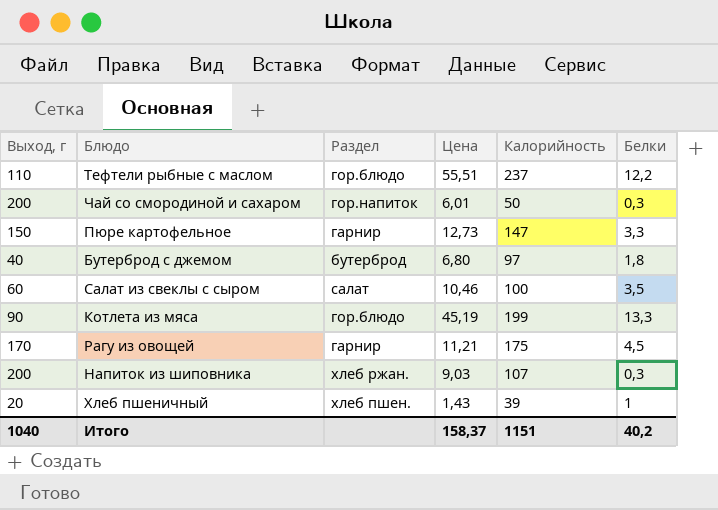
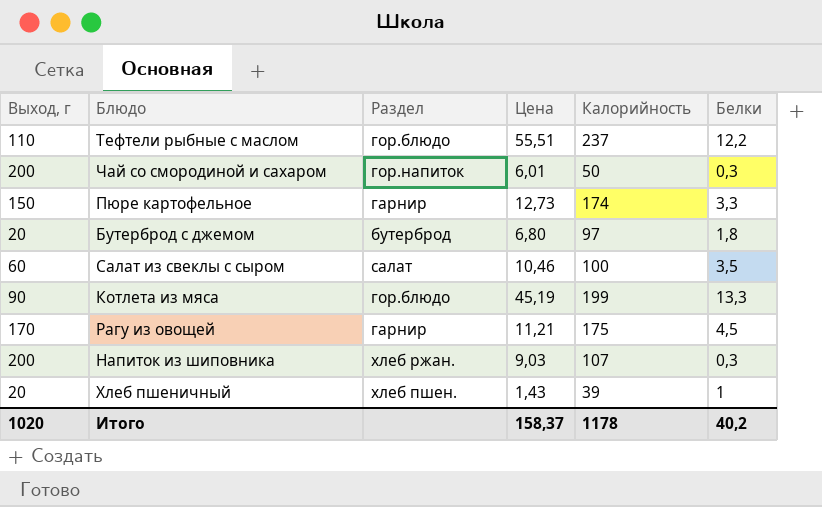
Пюре картофельное | Калорийность: 147 -> 174
Бутерброд с джемом | Выход, г: 40 -> 20
Итого | Выход, г: 1040 -> 1020
Итого | Калорийность: 1151 -> 1178

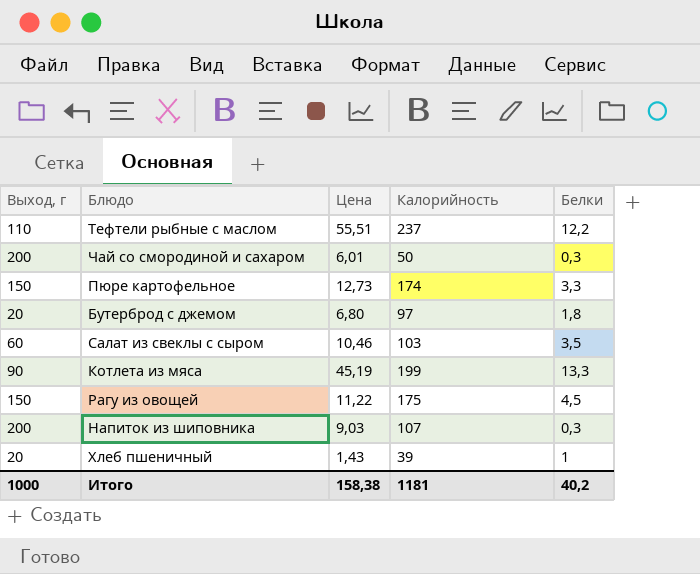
column Раздел | position: 3 -> none
Салат из свеклы с сыром | Калорийность: 100 -> 103
Рагу из овощей | Выход, г: 170 -> 150
Рагу из овощей | Цена: 11,21 -> 11,22
Итого | Выход, г: 1020 -> 1000
Итого | Цена: 158,37 -> 158,38
Итого | Калорийность: 1178 -> 1181

